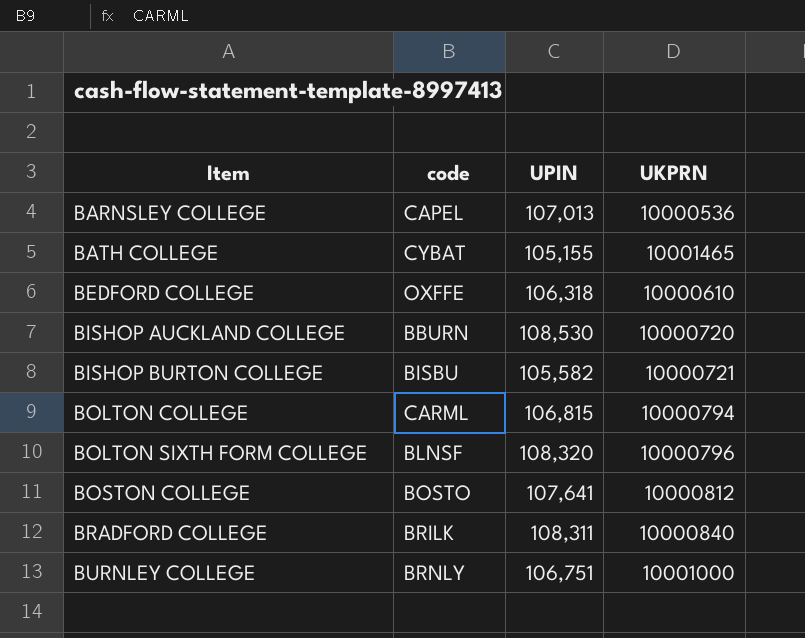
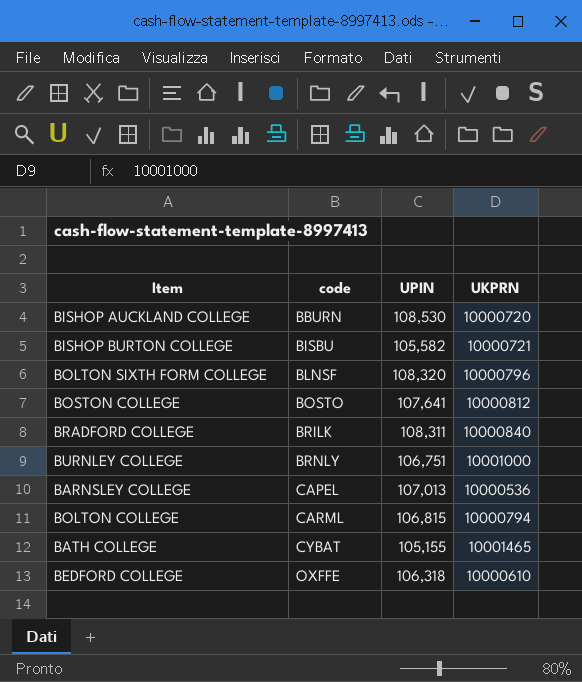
row order: Item ascending -> code ascending

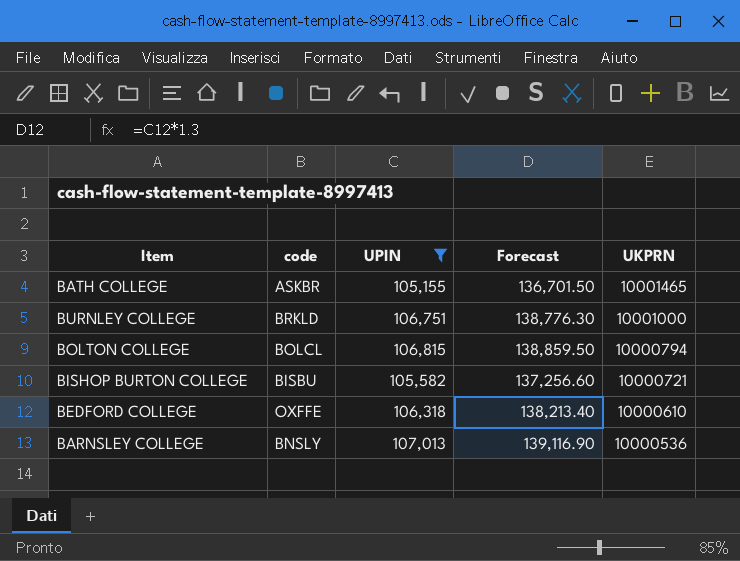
filter: none -> UPIN <= 107,013
row order: code ascending -> UKPRN descending
column Forecast | formula: none -> [UPIN] * 1.3
BATH COLLEGE | code: CYBAT -> ASKBR
BURNLEY COLLEGE | code: BRNLY -> BRKLD
BOLTON COLLEGE | code: CARML -> BOLCL
BARNSLEY COLLEGE | code: CAPEL -> BNSLY

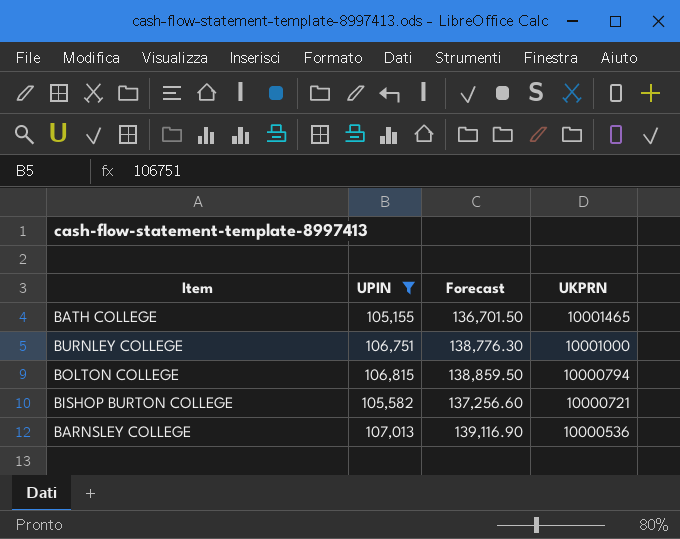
column code | position: 2 -> none
row BEDFORD COLLEGE: OXFFE | 106,318 | 138,213.40 | 10000610 -> none

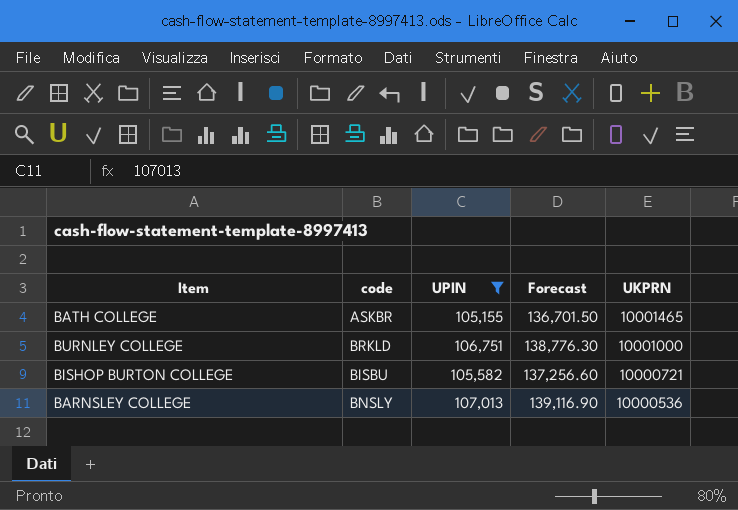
column code | position: none -> 2
row BOLTON COLLEGE: 106,815 | 138,859.50 | 10000794 -> none

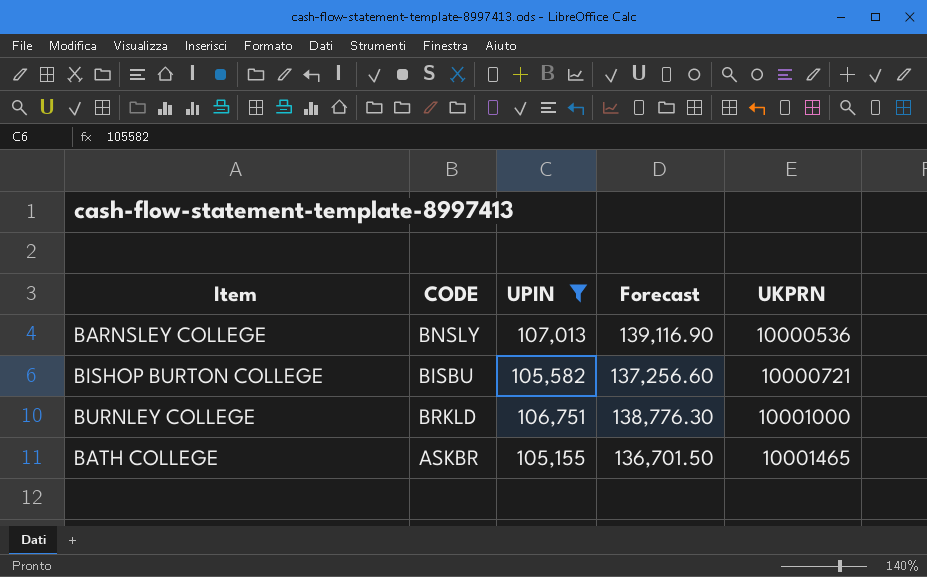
row order: UKPRN descending -> UKPRN ascending
column name: code -> CODE

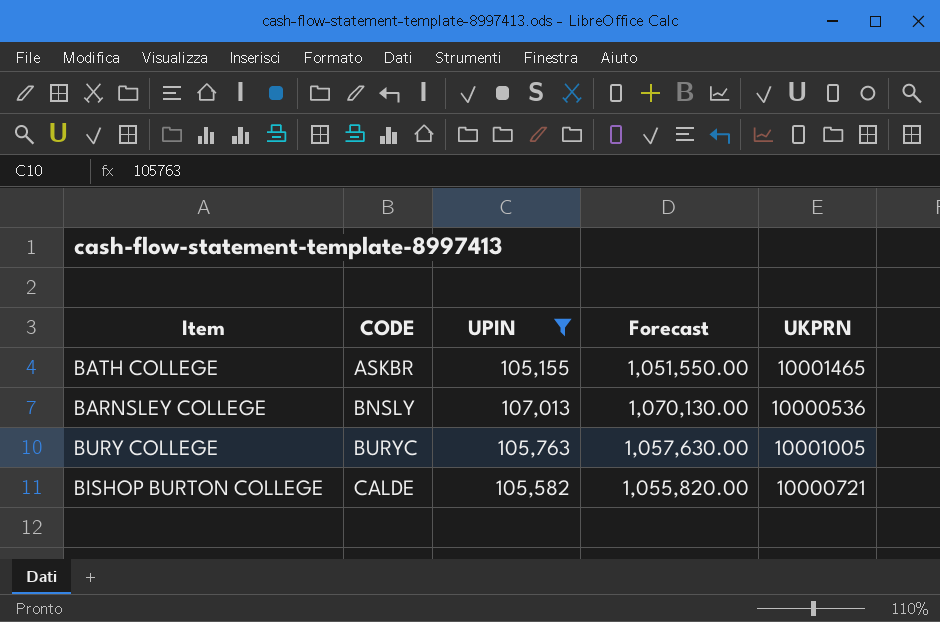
row order: UKPRN ascending -> CODE ascending
column Forecast | formula: [UPIN] * 1.3 -> [UPIN] * 10
row BURNLEY COLLEGE: BRKLD | 106,751 | 138,776.30 | 10001000 -> none
row BURY COLLEGE: none -> BURYC | 105,763 | 1,057,630.00 | 10001005
BISHOP BURTON COLLEGE | CODE: BISBU -> CALDE

